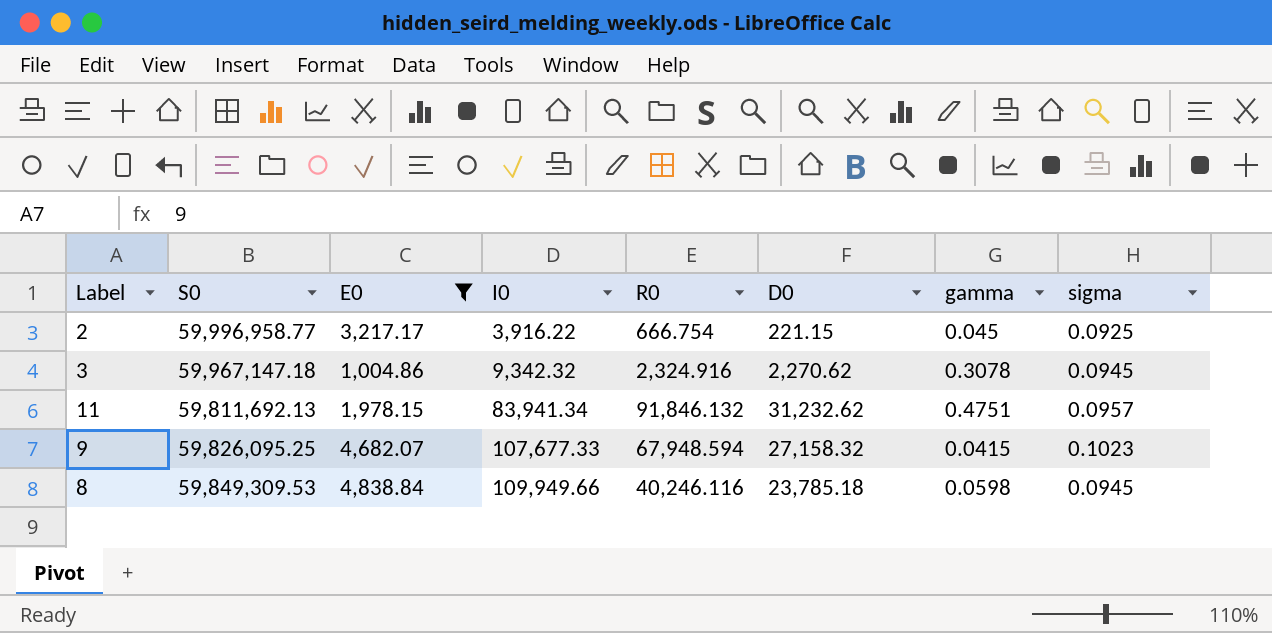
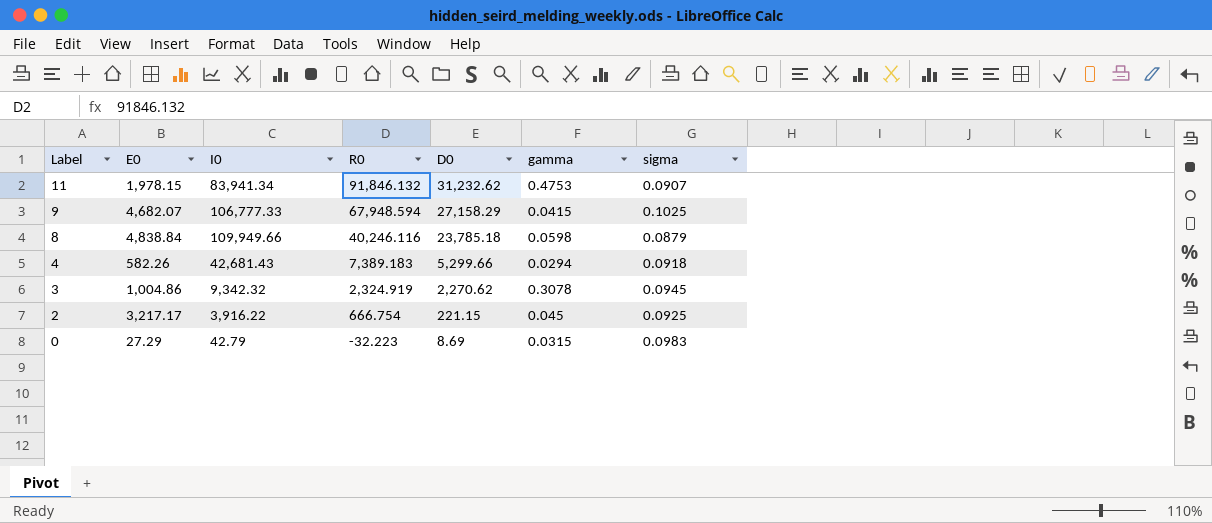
filter: E0 >= 1,004.86 -> none
row order: I0 ascending -> Label descending
column S0 | position: 2 -> none
11 | gamma: 0.4751 -> 0.4753
11 | sigma: 0.0957 -> 0.0907
9 | I0: 107,677.33 -> 106,777.33
9 | D0: 27,158.32 -> 27,158.29
9 | sigma: 0.1023 -> 0.1025
8 | sigma: 0.0945 -> 0.0879
3 | R0: 2,324.916 -> 2,324.919

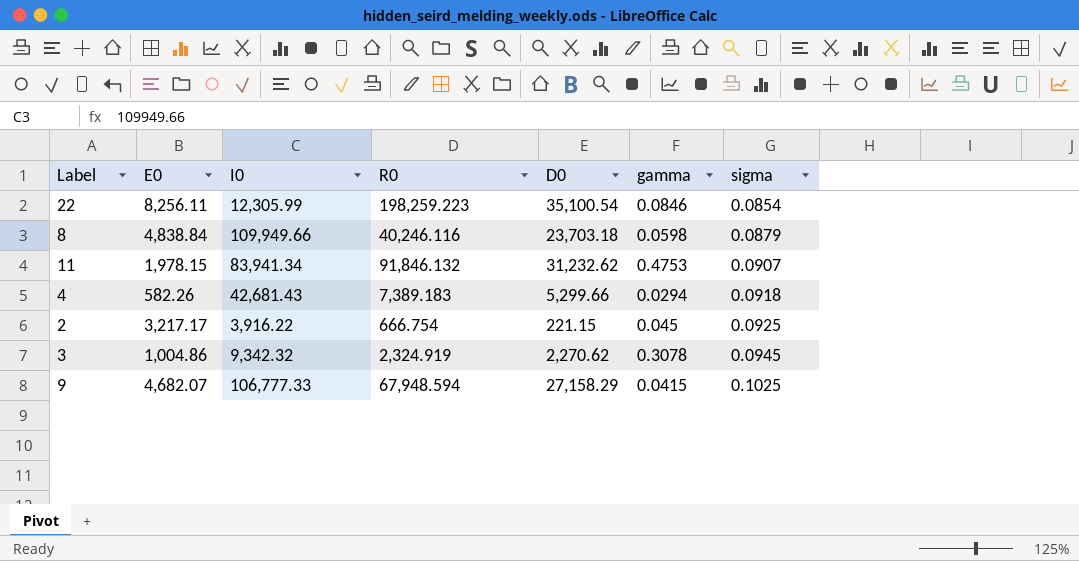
row order: Label descending -> sigma ascending
row 0: 27.29 | 42.79 | -32.223 | 8.69 | 0.0315 | 0.0983 -> none
row 22: none -> 8,256.11 | 12,305.99 | 198,259.223 | 35,100.54 | 0.0846 | 0.0854
8 | D0: 23,785.18 -> 23,703.18

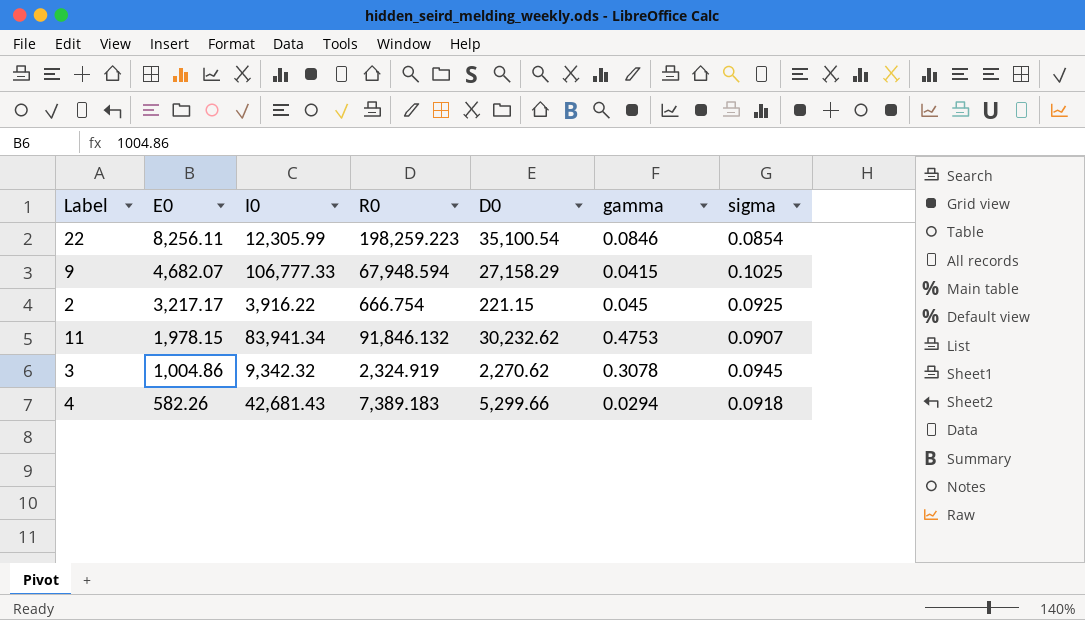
row order: sigma ascending -> E0 descending
row 8: 4,838.84 | 109,949.66 | 40,246.116 | 23,703.18 | 0.0598 | 0.0879 -> none
11 | D0: 31,232.62 -> 30,232.62

